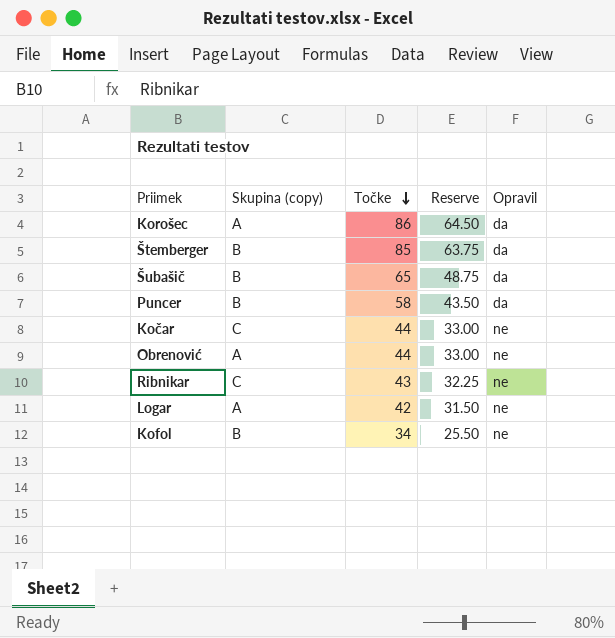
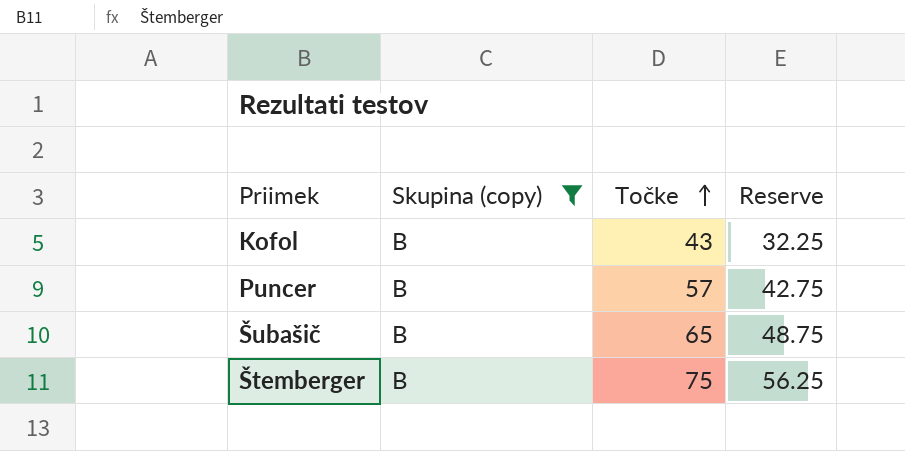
filter: none -> Skupina (copy) = B
row order: Točke descending -> Točke ascending
column Opravil | position: 5 -> none
Kofol | Točke: 34 -> 43
Kofol | Reserve: 25.50 -> 32.25
Puncer | Točke: 58 -> 57
Puncer | Reserve: 43.50 -> 42.75
Štemberger | Točke: 85 -> 75
Štemberger | Reserve: 63.75 -> 56.25

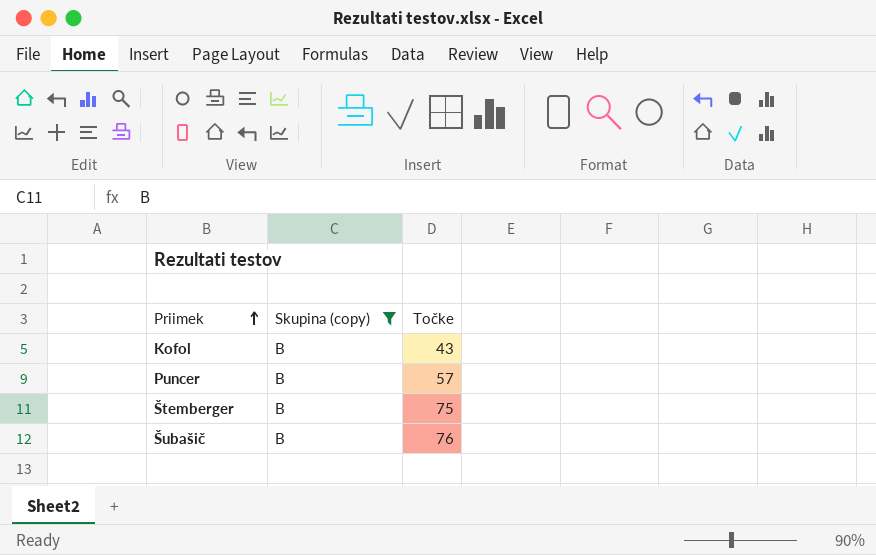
row order: Točke ascending -> Priimek ascending
column Reserve | formula: [Točke] * 0.75 -> none
Šubašič | Točke: 65 -> 76

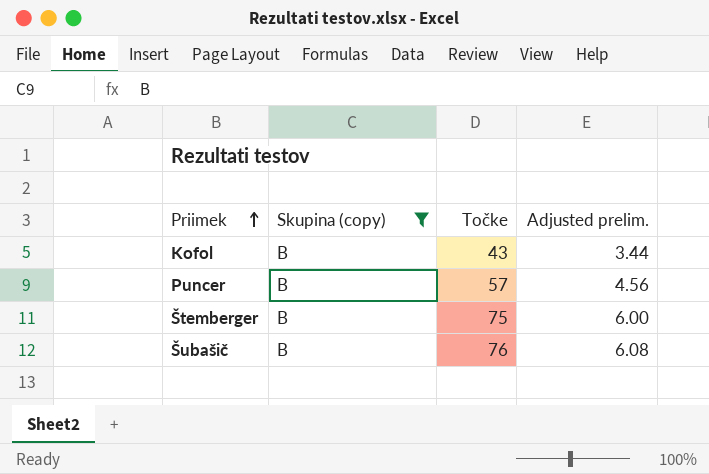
column Adjusted prelim. | formula: none -> [Točke] * 0.08

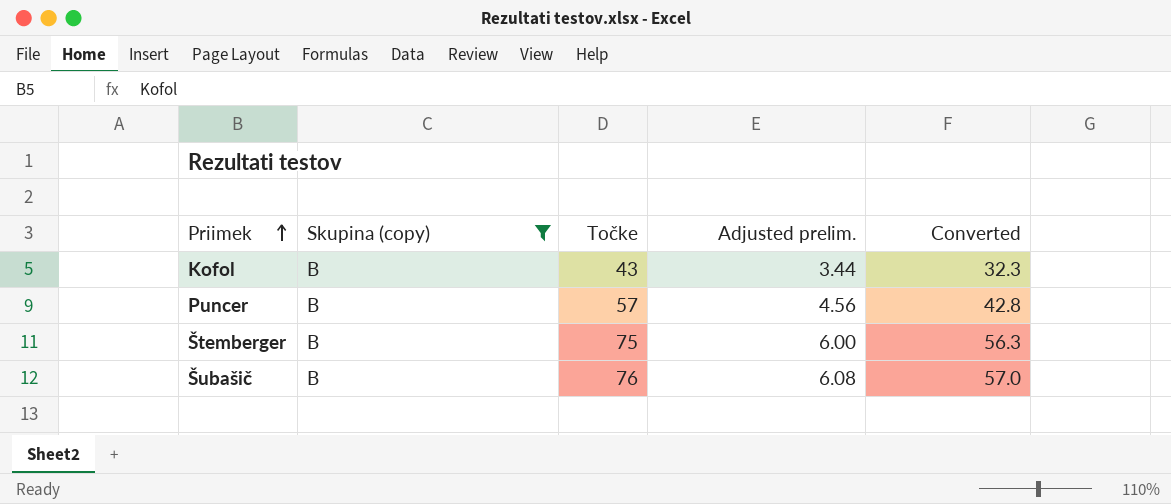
column Converted | formula: none -> [Točke] * 0.75

